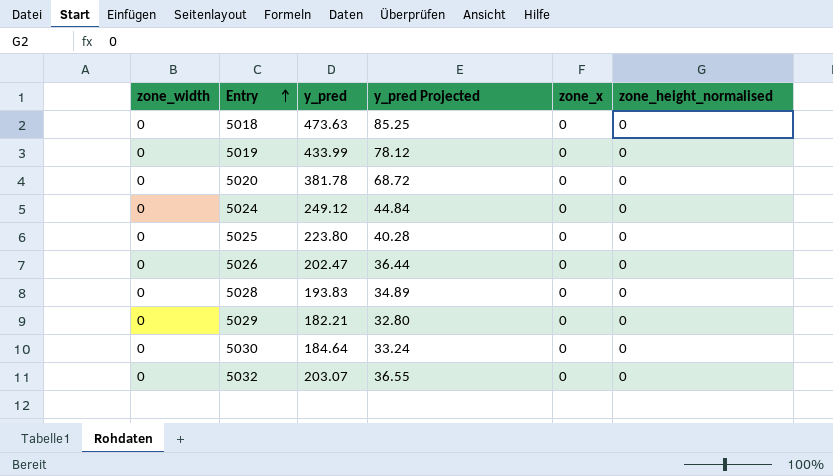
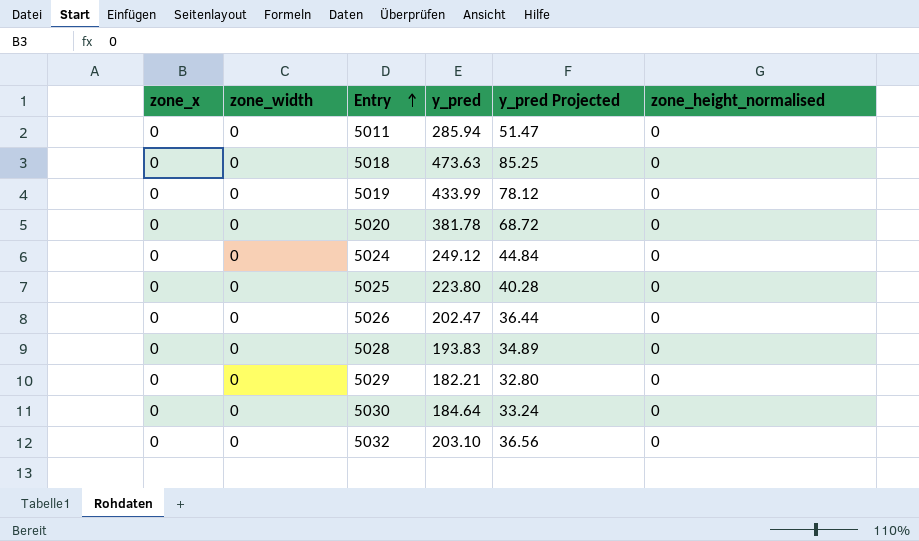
column zone_x | position: 5 -> 1
row 5011: none -> 0 | 0 | 285.94 | 51.47 | 0
5032 | y_pred: 203.07 -> 203.10
5032 | y_pred Projected: 36.55 -> 36.56

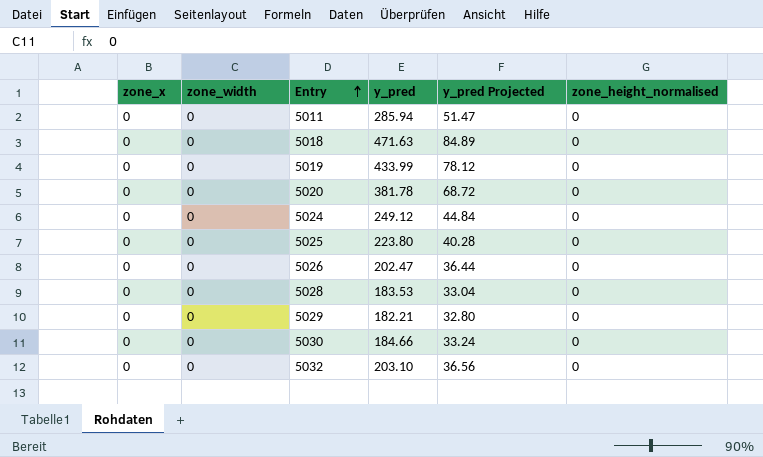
5018 | y_pred: 473.63 -> 471.63
5018 | y_pred Projected: 85.25 -> 84.89
5028 | y_pred: 193.83 -> 183.53
5028 | y_pred Projected: 34.89 -> 33.04
5030 | y_pred: 184.64 -> 184.66

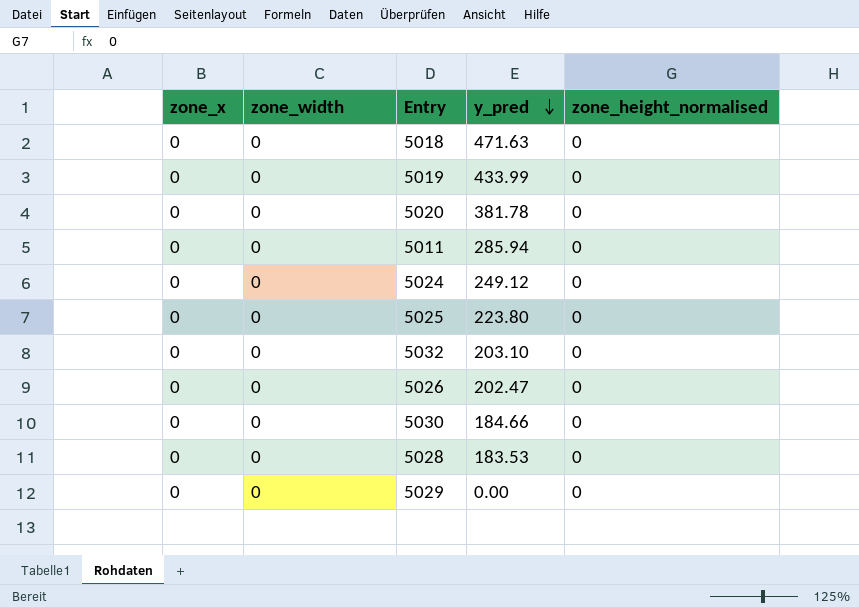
row order: Entry ascending -> y_pred descending
column y_pred Projected | formula: [y_pred] * 0.18 -> none
5029 | y_pred: 182.21 -> 0.00

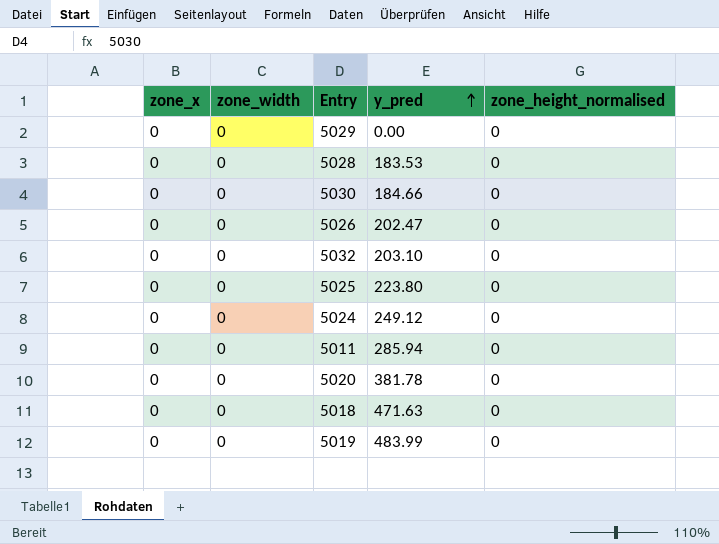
row order: y_pred descending -> y_pred ascending
5019 | y_pred: 433.99 -> 483.99

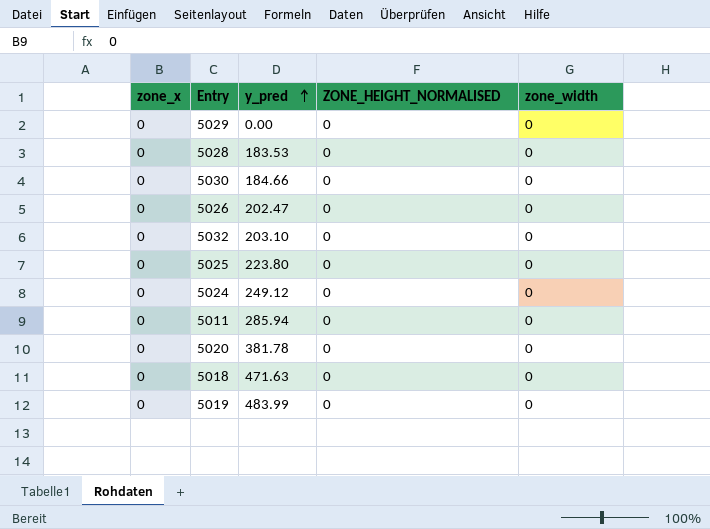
column name: zone_height_normalised -> ZONE_HEIGHT_NORMALISED
column zone_width | position: 2 -> 5

